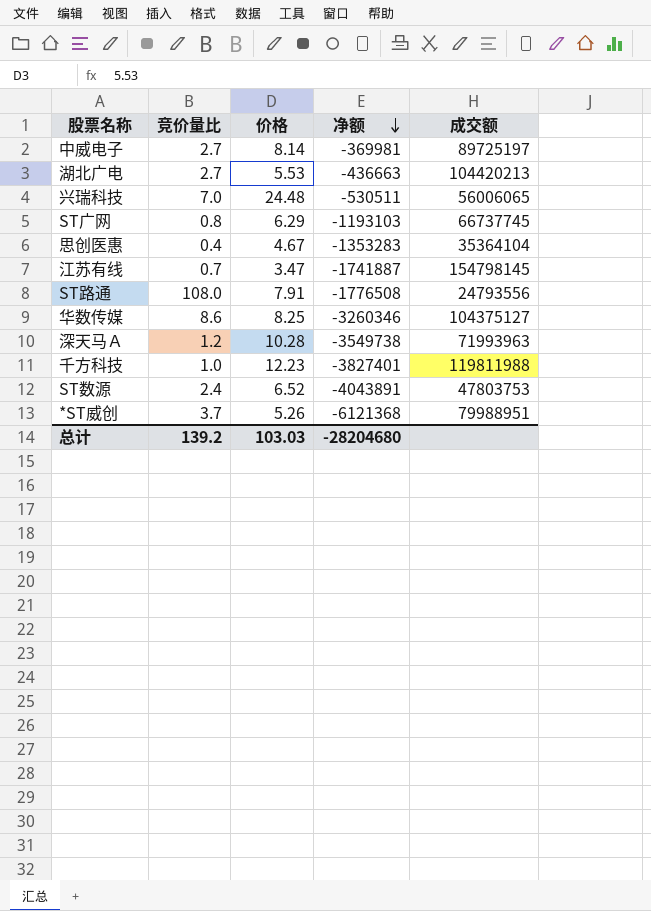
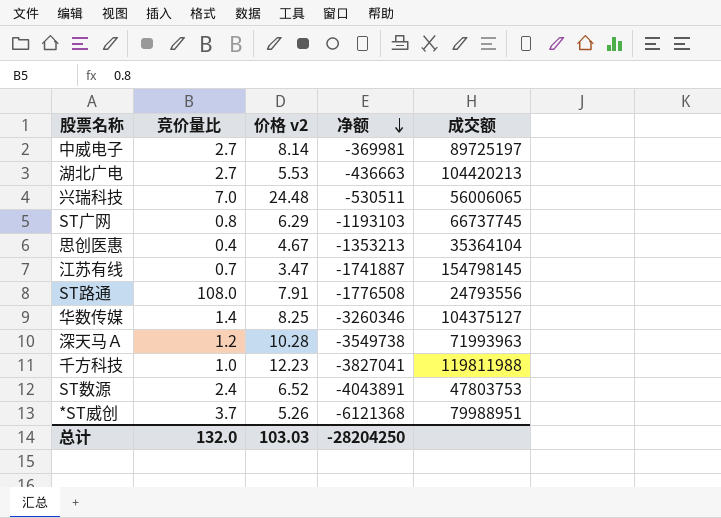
column name: 价格 -> 价格 v2
思创医惠 | 净额: -1353283 -> -1353213
华数传媒 | 竞价量比: 8.6 -> 1.4
千方科技 | 净额: -3827401 -> -3827041
总计 | 竞价量比: 139.2 -> 132.0
总计 | 净额: -28204680 -> -28204250

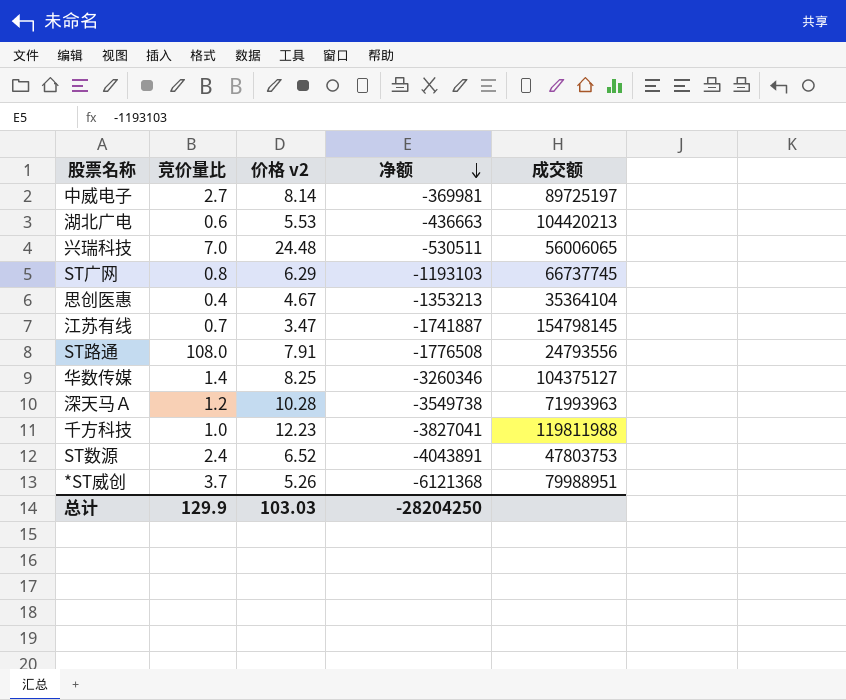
湖北广电 | 竞价量比: 2.7 -> 0.6
总计 | 竞价量比: 132.0 -> 129.9

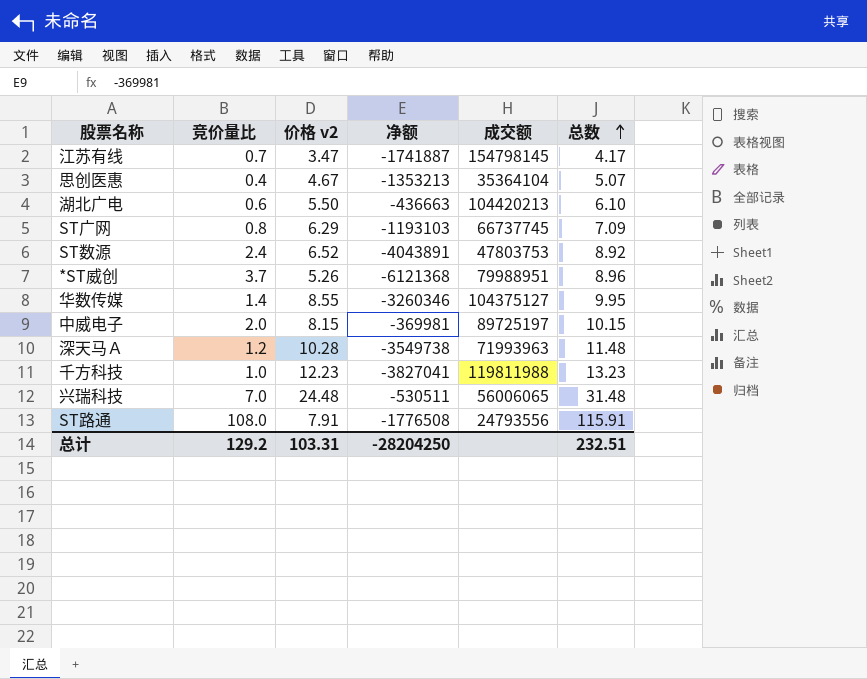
row order: 净额 descending -> 总数 ascending
column 总数 | formula: none -> [竞价量比] + [价格 v2]
湖北广电 | 价格 v2: 5.53 -> 5.50
华数传媒 | 价格 v2: 8.25 -> 8.55
中威电子 | 竞价量比: 2.7 -> 2.0
中威电子 | 价格 v2: 8.14 -> 8.15
总计 | 竞价量比: 129.9 -> 129.2
总计 | 价格 v2: 103.03 -> 103.31

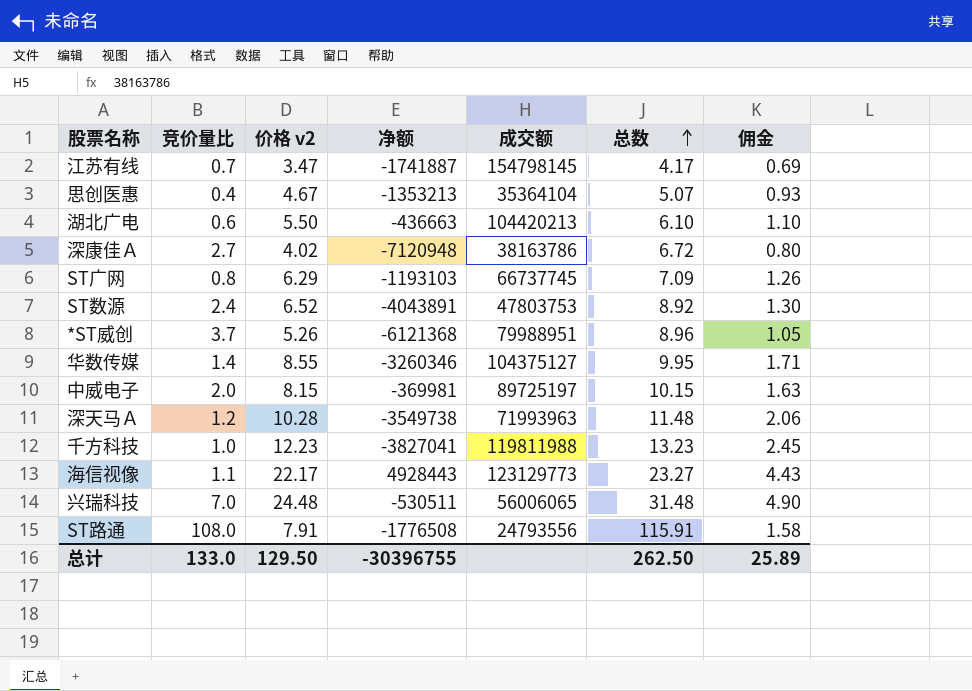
column 佣金 | formula: none -> [价格 v2] * 0.2
row 深康佳Ａ: none -> 2.7 | 4.02 | -7120948 | 38163786 | 6.72 | 0.80
row 海信视像: none -> 1.1 | 22.17 | 4928443 | 123129773 | 23.27 | 4.43
总计 | 竞价量比: 129.2 -> 133.0
总计 | 价格 v2: 103.31 -> 129.50
总计 | 净额: -28204250 -> -30396755
总计 | 总数: 232.51 -> 262.50

